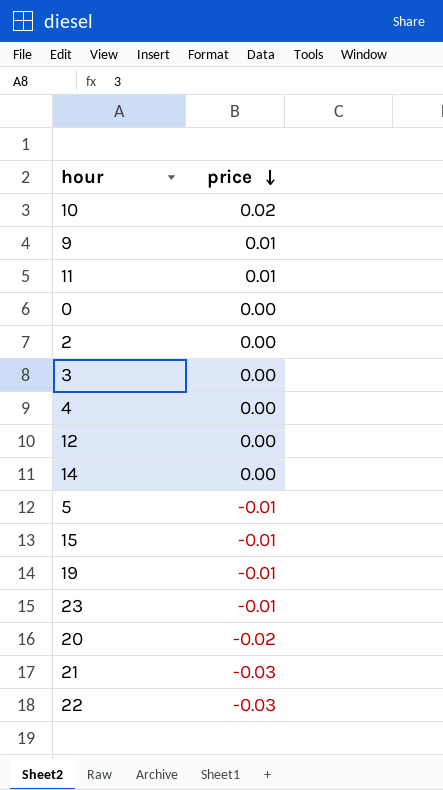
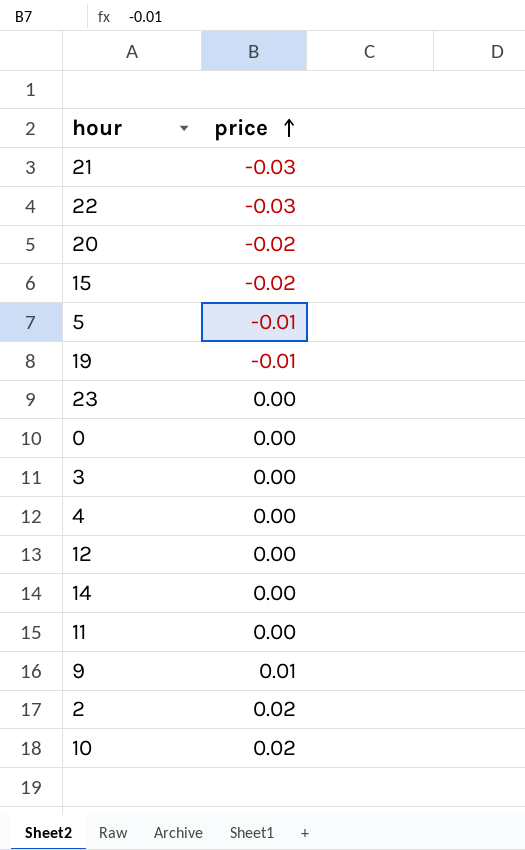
row order: price descending -> price ascending
15 | price: -0.01 -> -0.02
23 | price: -0.01 -> 0.00
11 | price: 0.01 -> 0.00
2 | price: 0.00 -> 0.02

